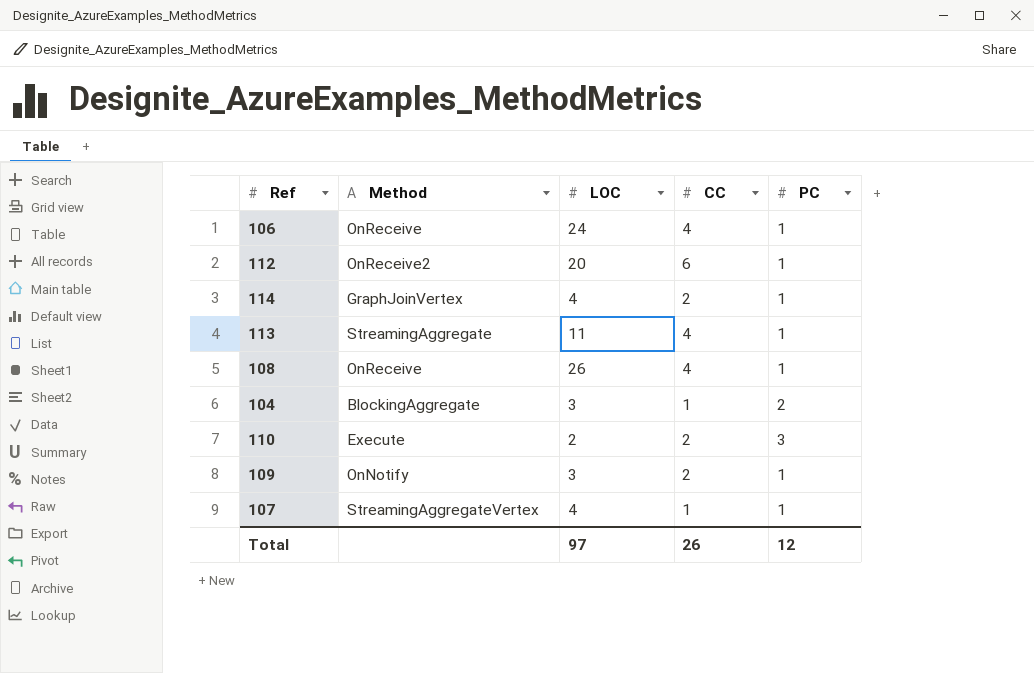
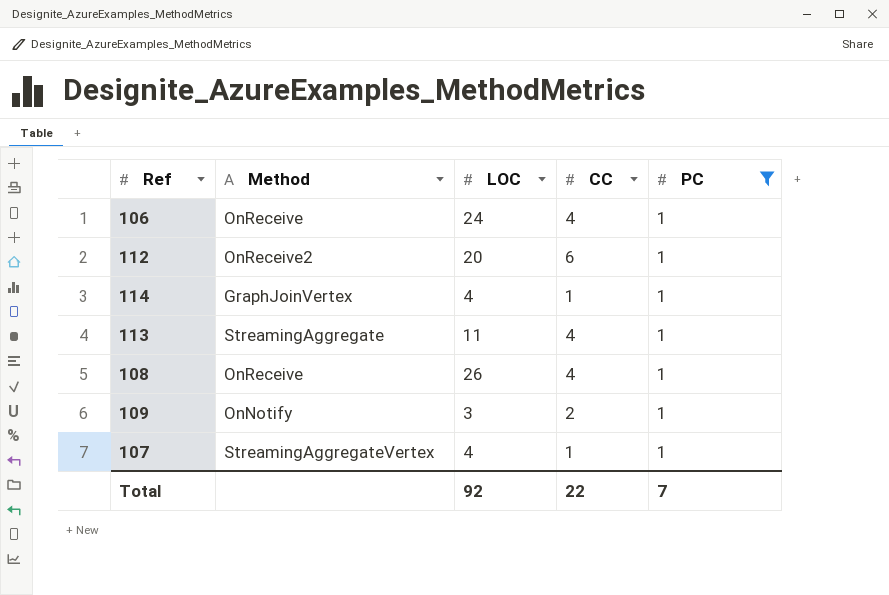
filter: none -> PC = 1
114 | CC: 2 -> 1
Total | LOC: 97 -> 92
Total | CC: 26 -> 22
Total | PC: 12 -> 7

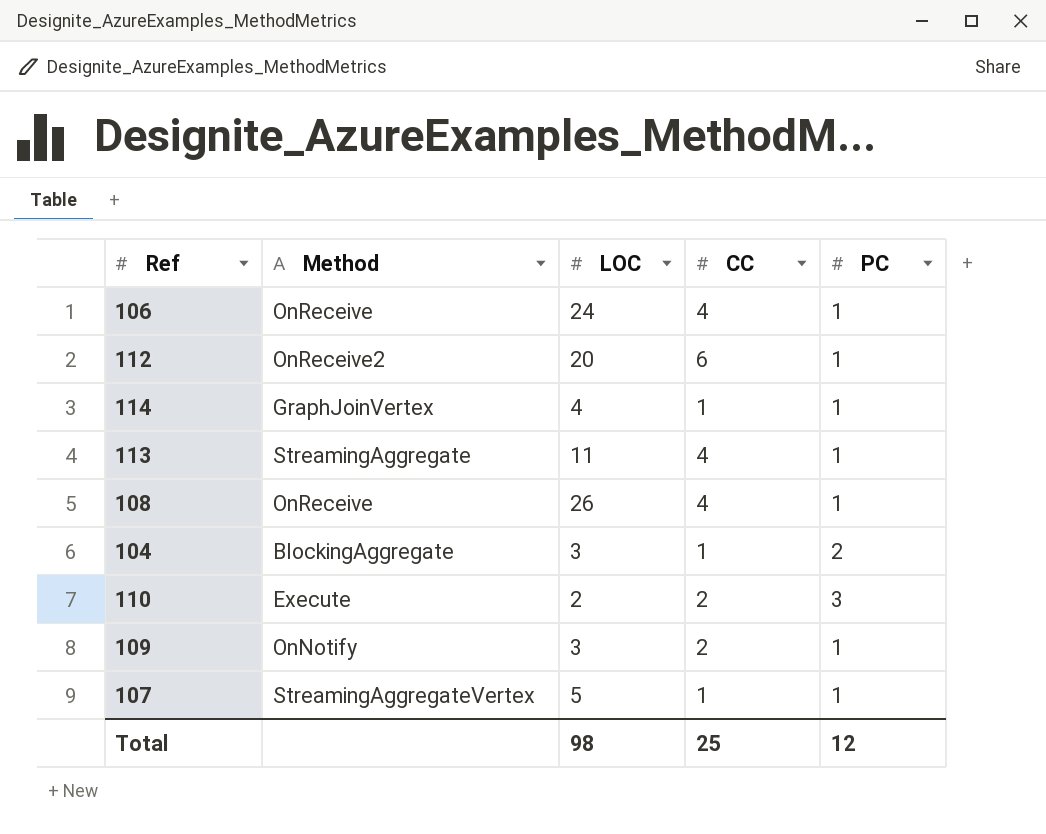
filter: PC = 1 -> none
107 | LOC: 4 -> 5
Total | LOC: 92 -> 98
Total | CC: 22 -> 25
Total | PC: 7 -> 12

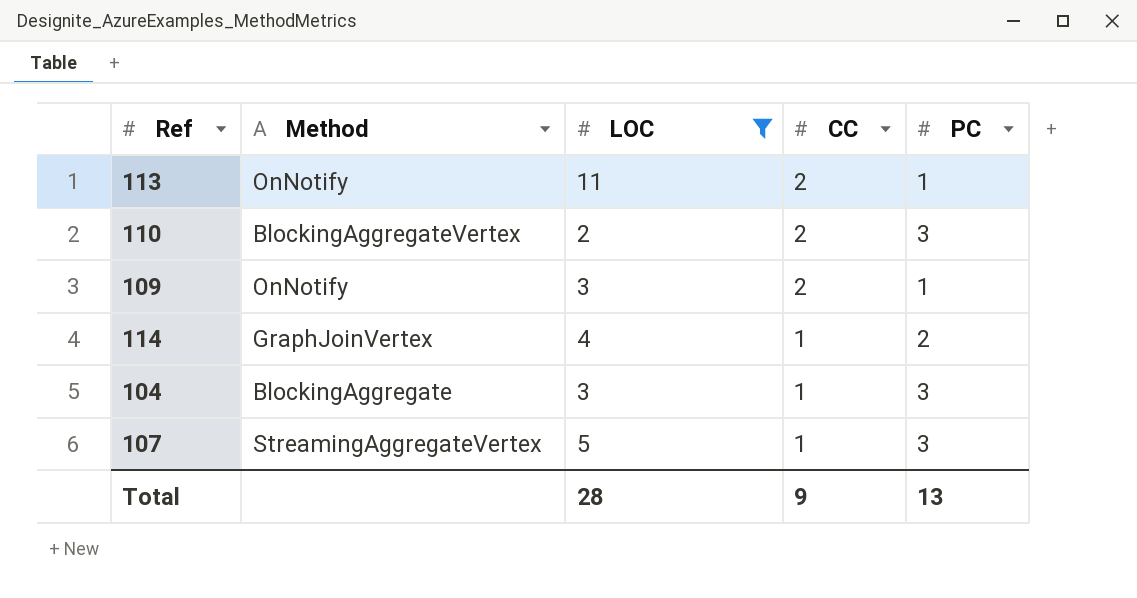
filter: none -> LOC <= 11
row order: none -> CC descending
113 | Method: StreamingAggregate -> OnNotify
113 | CC: 4 -> 2
110 | Method: Execute -> BlockingAggregateVertex
114 | PC: 1 -> 2
104 | PC: 2 -> 3
107 | PC: 1 -> 3
Total | LOC: 98 -> 28
Total | CC: 25 -> 9
Total | PC: 12 -> 13

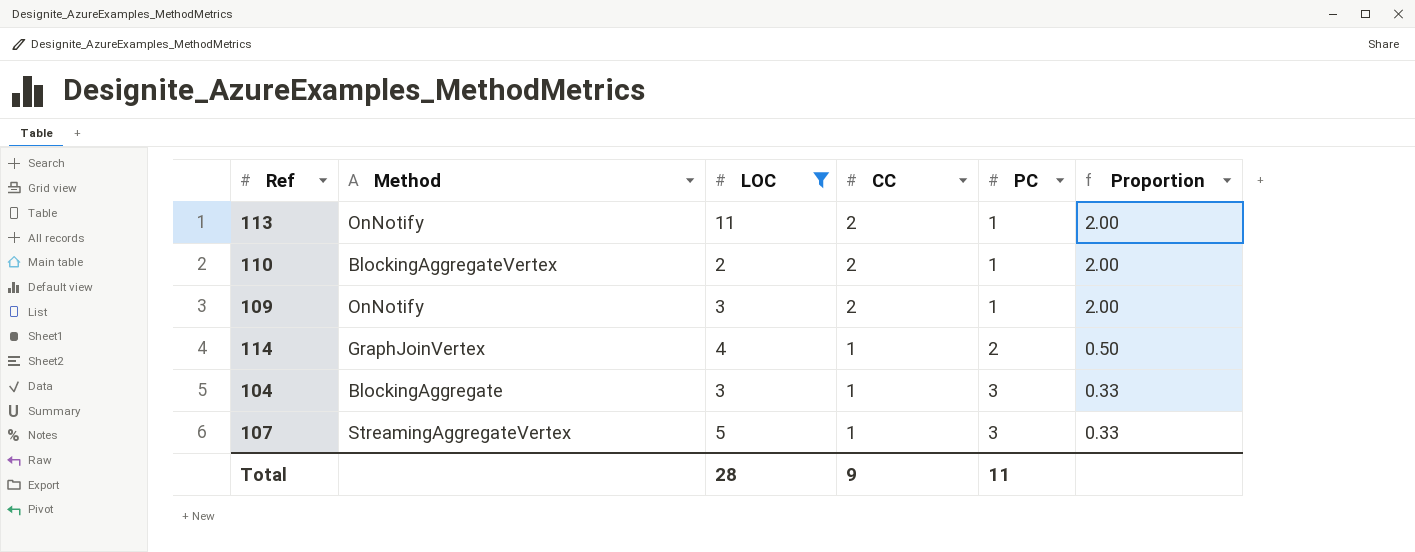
column Proportion | formula: none -> [CC] / [PC]
110 | PC: 3 -> 1
Total | PC: 13 -> 11

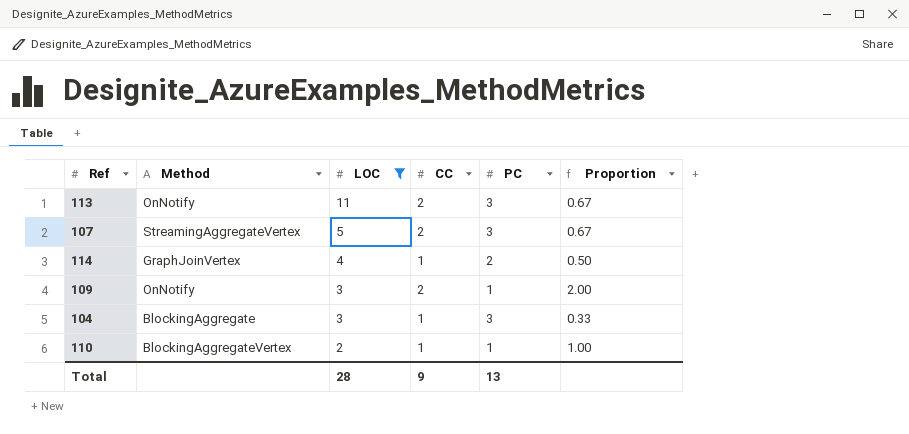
row order: CC descending -> LOC descending
113 | PC: 1 -> 3
113 | Proportion: 2.00 -> 0.67
107 | CC: 1 -> 2
107 | Proportion: 0.33 -> 0.67
110 | CC: 2 -> 1
110 | Proportion: 2.00 -> 1.00
Total | PC: 11 -> 13

